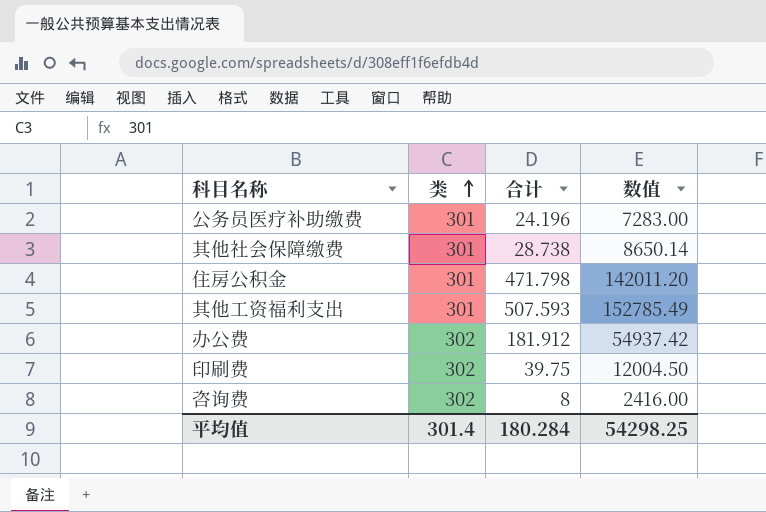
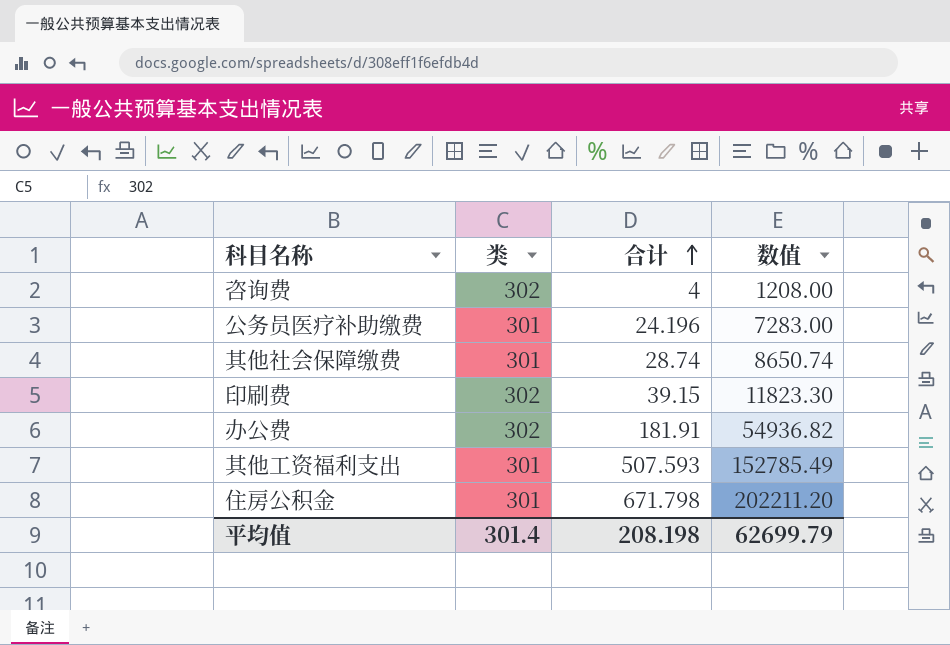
row order: 类 ascending -> 合计 ascending
咨询费 | 合计: 8 -> 4
咨询费 | 数值: 2416.00 -> 1208.00
其他社会保障缴费 | 合计: 28.738 -> 28.74
其他社会保障缴费 | 数值: 8650.14 -> 8650.74
印刷费 | 合计: 39.75 -> 39.15
印刷费 | 数值: 12004.50 -> 11823.30
办公费 | 合计: 181.912 -> 181.91
办公费 | 数值: 54937.42 -> 54936.82
住房公积金 | 合计: 471.798 -> 671.798
住房公积金 | 数值: 142011.20 -> 202211.20
平均值 | 合计: 180.284 -> 208.198
平均值 | 数值: 54298.25 -> 62699.79

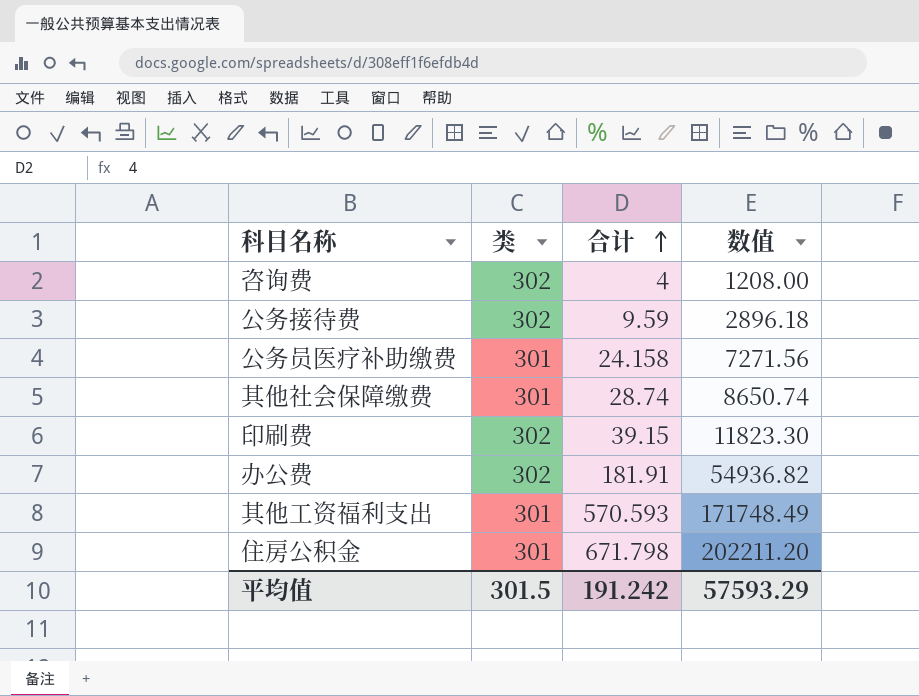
row 公务接待费: none -> 302 | 9.59 | 2896.18
公务员医疗补助缴费 | 合计: 24.196 -> 24.158
公务员医疗补助缴费 | 数值: 7283.00 -> 7271.56
其他工资福利支出 | 合计: 507.593 -> 570.593
其他工资福利支出 | 数值: 152785.49 -> 171748.49
平均值 | 类: 301.4 -> 301.5
平均值 | 合计: 208.198 -> 191.242
平均值 | 数值: 62699.79 -> 57593.29

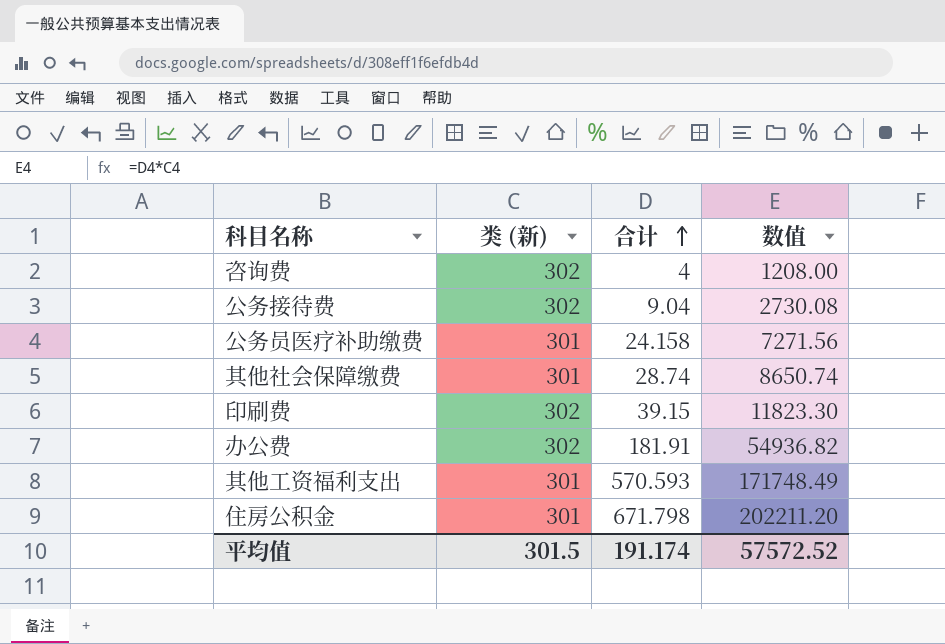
column name: 类 -> 类 (新)
公务接待费 | 合计: 9.59 -> 9.04
公务接待费 | 数值: 2896.18 -> 2730.08
平均值 | 合计: 191.242 -> 191.174
平均值 | 数值: 57593.29 -> 57572.52

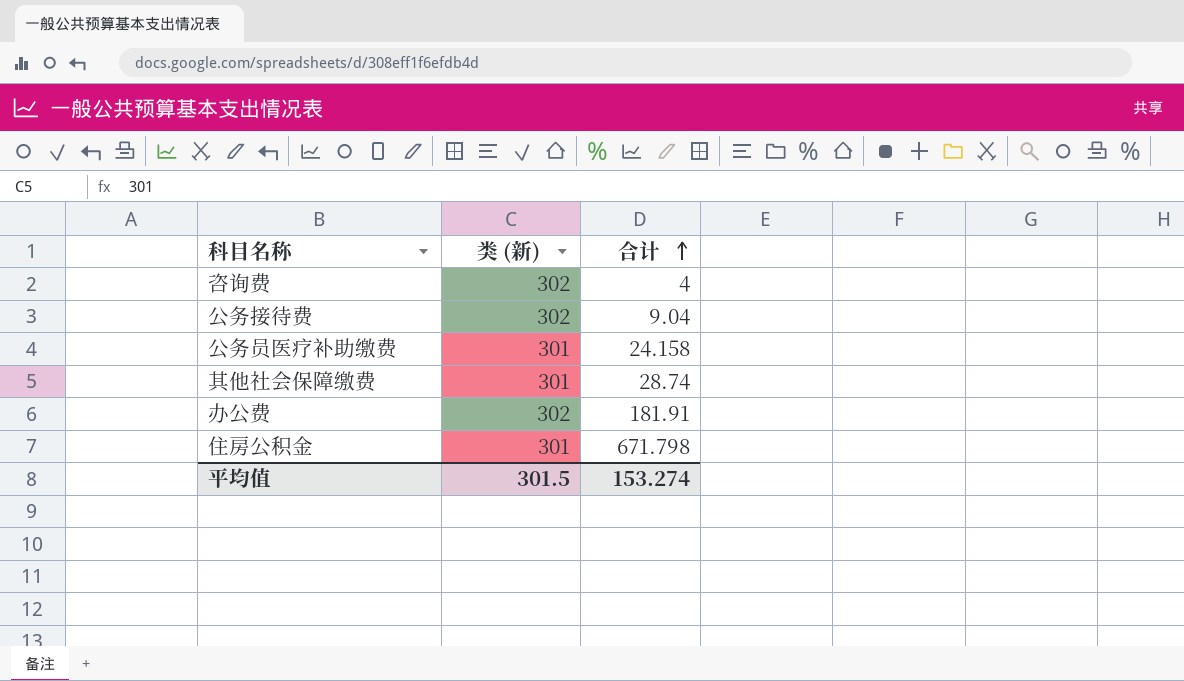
column 数值 | formula: [类 (新)] * [合计] -> none
row 印刷费: 302 | 39.15 | 11823.30 -> none
row 其他工资福利支出: 301 | 570.593 | 171748.49 -> none
平均值 | 合计: 191.174 -> 153.274

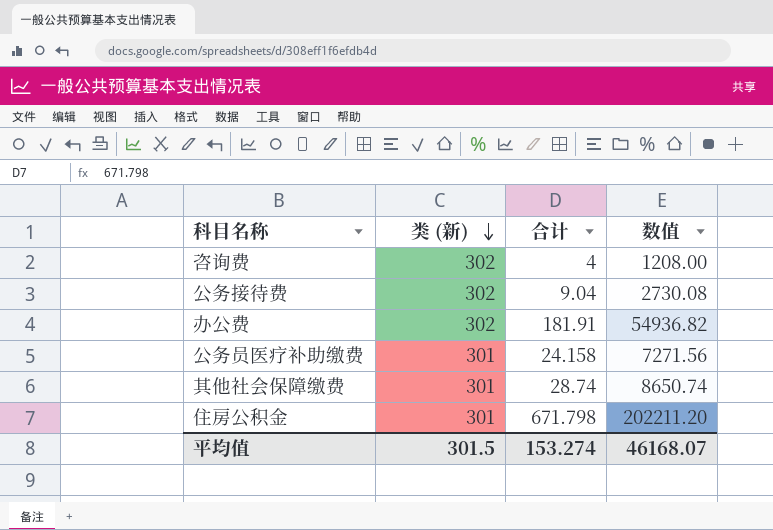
row order: 合计 ascending -> 类 (新) descending
column 数值 | formula: none -> [类 (新)] * [合计]

